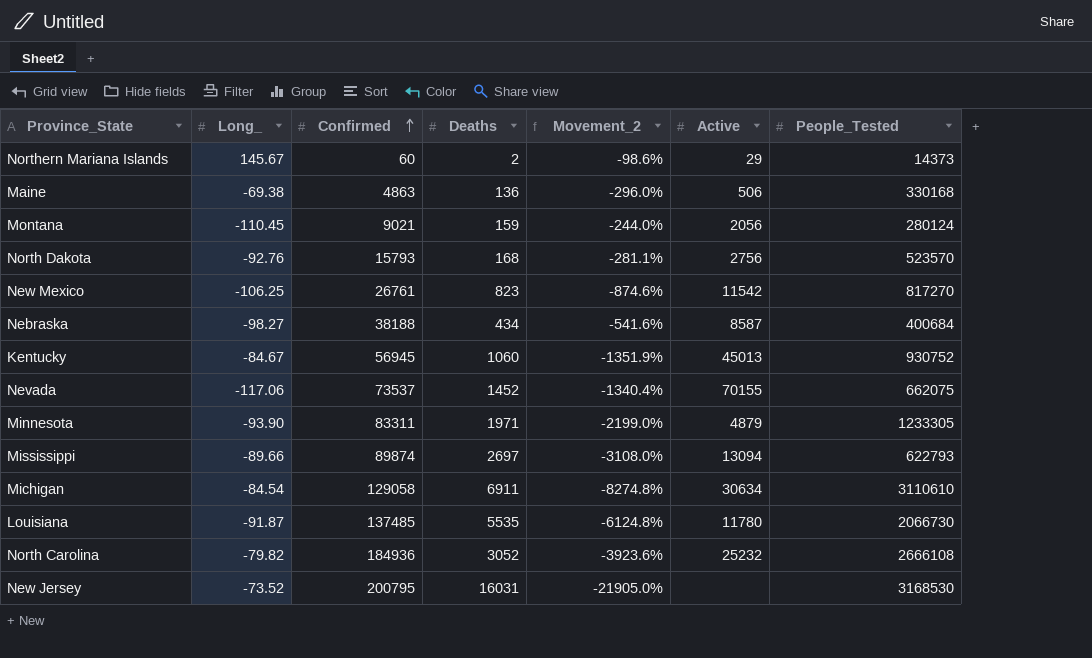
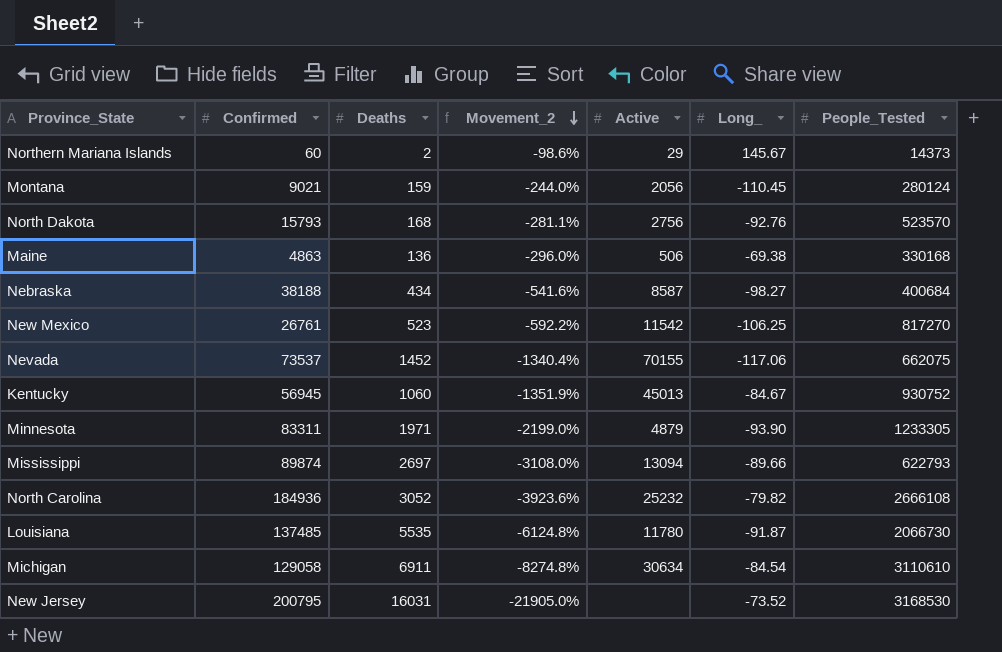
row order: Confirmed ascending -> Movement_2 descending
column Long_ | position: 2 -> 6
New Mexico | Deaths: 823 -> 523
New Mexico | Movement_2: -874.6% -> -592.2%

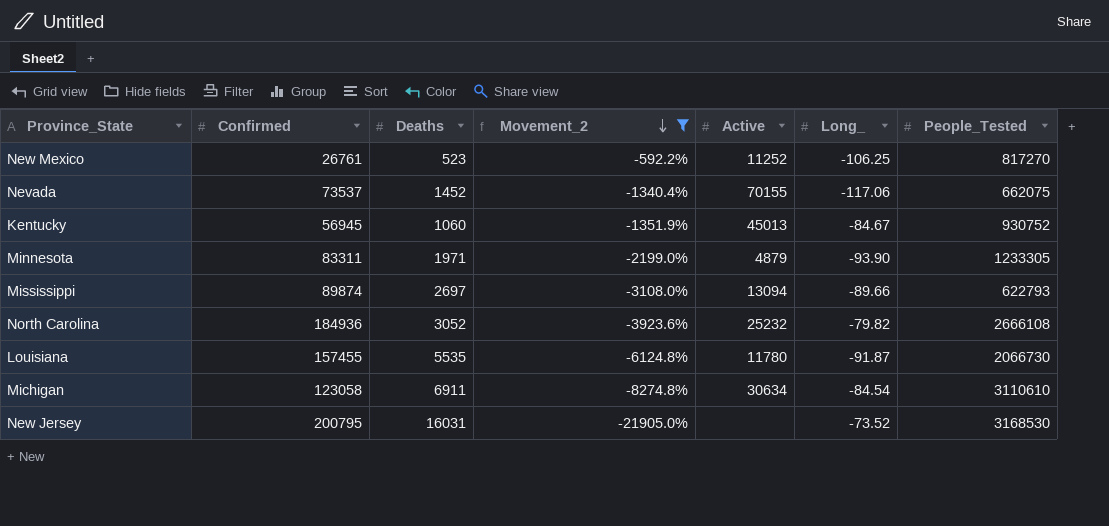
filter: none -> Movement_2 <= -592.2%
New Mexico | Active: 11542 -> 11252
Louisiana | Confirmed: 137485 -> 157455
Michigan | Confirmed: 129058 -> 123058

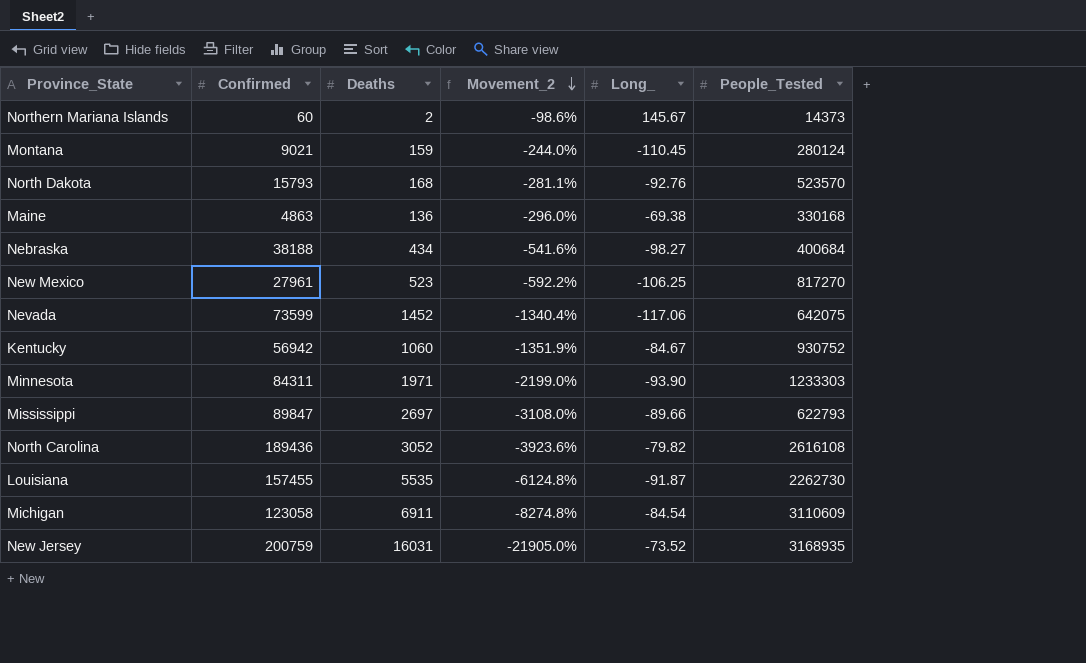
filter: Movement_2 <= -592.2% -> none
column Active | position: 5 -> none
New Mexico | Confirmed: 26761 -> 27961
Nevada | Confirmed: 73537 -> 73599
Nevada | People_Tested: 662075 -> 642075
Kentucky | Confirmed: 56945 -> 56942
Minnesota | Confirmed: 83311 -> 84311
Minnesota | People_Tested: 1233305 -> 1233303
Mississippi | Confirmed: 89874 -> 89847
North Carolina | Confirmed: 184936 -> 189436
North Carolina | People_Tested: 2666108 -> 2616108
Louisiana | People_Tested: 2066730 -> 2262730
Michigan | People_Tested: 3110610 -> 3110609
New Jersey | Confirmed: 200795 -> 200759
New Jersey | People_Tested: 3168530 -> 3168935

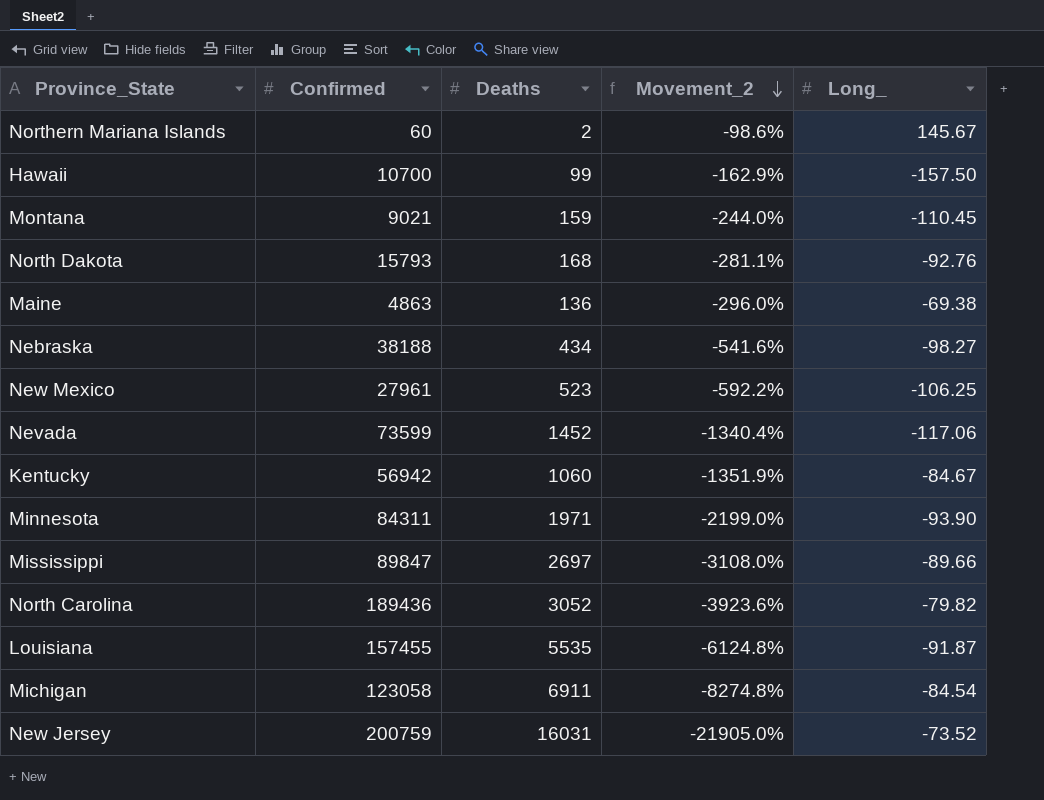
column People_Tested | position: 6 -> none
row Hawaii: none -> 10700 | 99 | -162.9% | -157.50

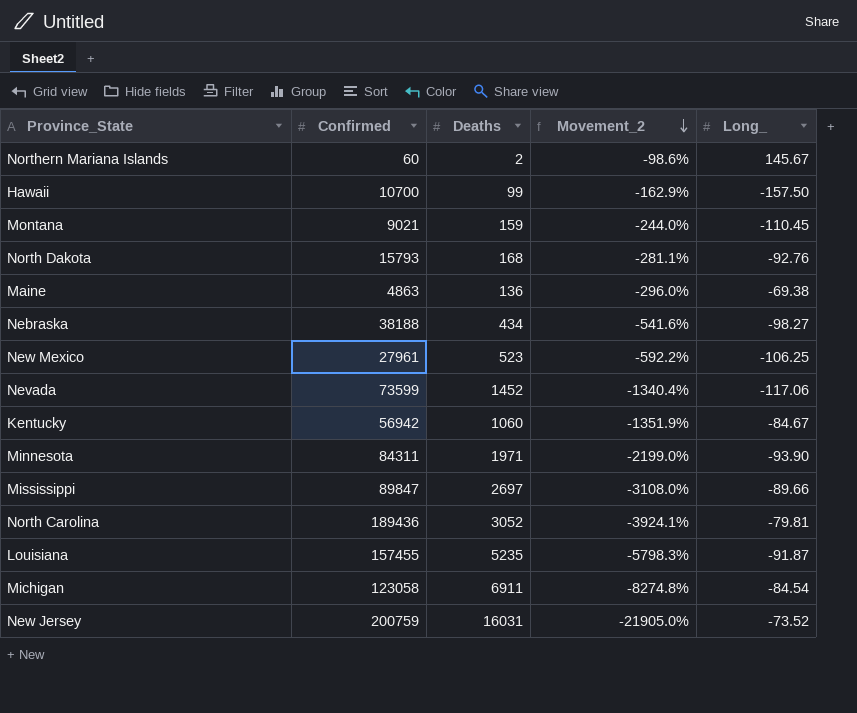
North Carolina | Movement_2: -3923.6% -> -3924.1%
North Carolina | Long_: -79.82 -> -79.81
Louisiana | Deaths: 5535 -> 5235
Louisiana | Movement_2: -6124.8% -> -5798.3%

